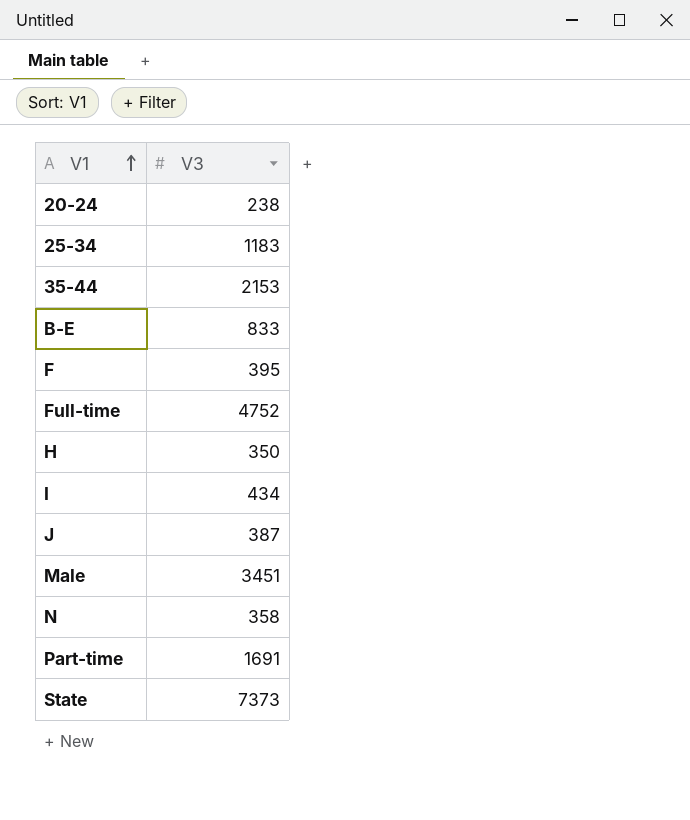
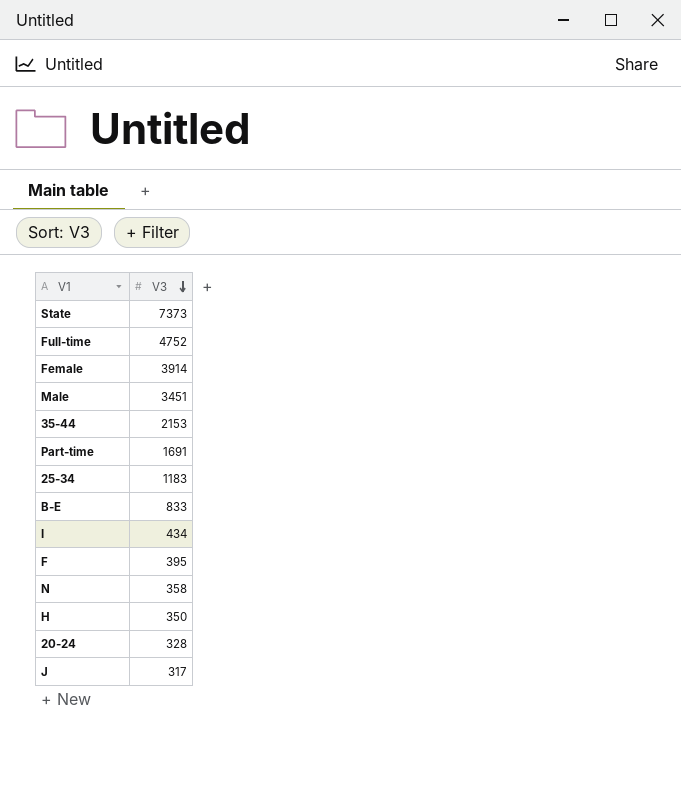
row order: V1 ascending -> V3 descending
row Female: none -> 3914
20-24 | V3: 238 -> 328
J | V3: 387 -> 317

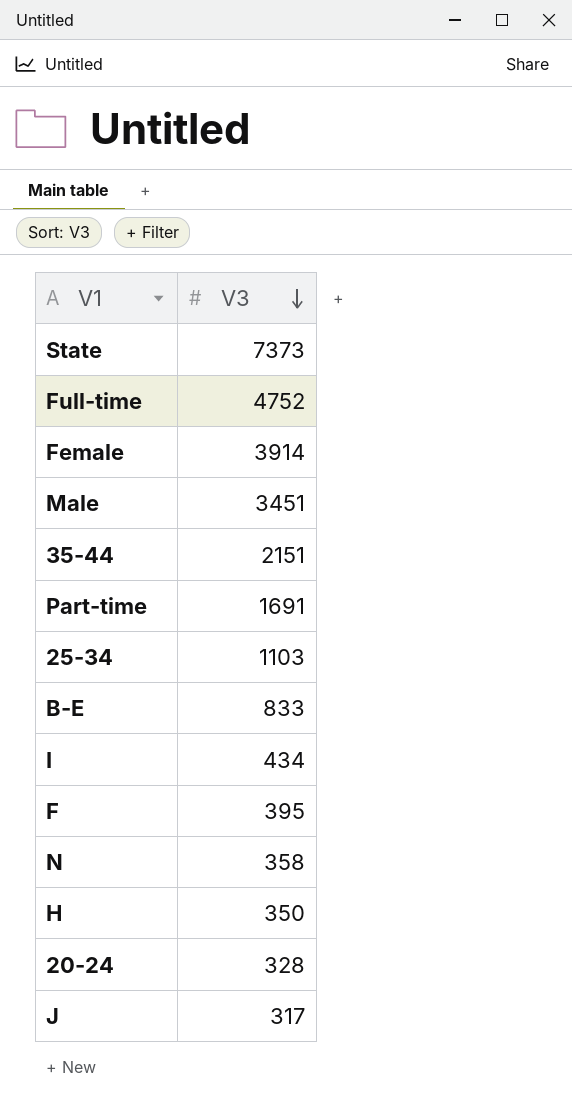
35-44 | V3: 2153 -> 2151
25-34 | V3: 1183 -> 1103

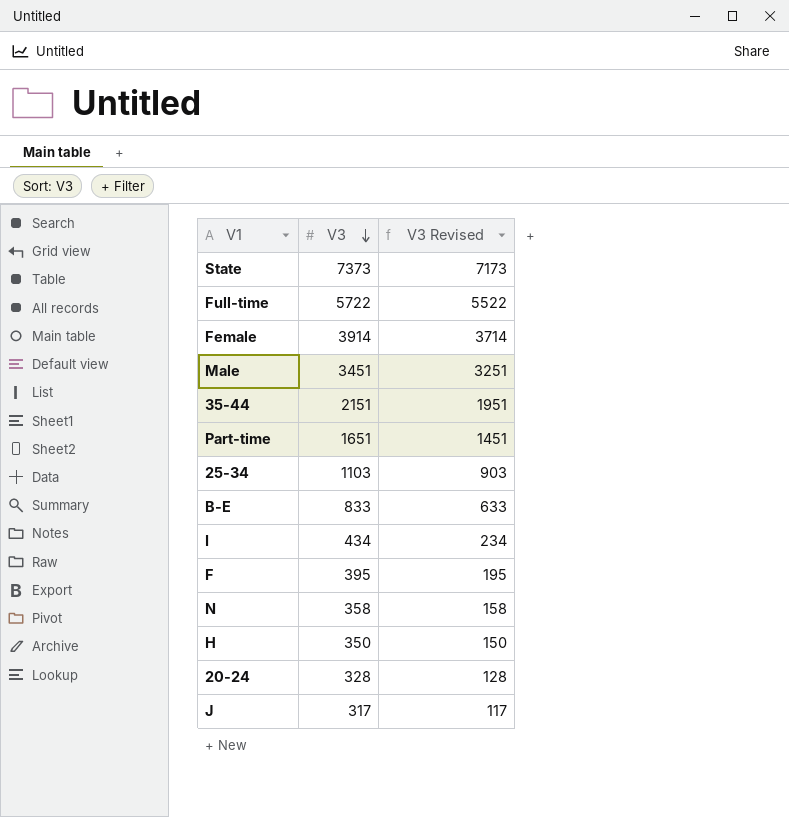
column V3 Revised | formula: none -> [V3] - 200
Full-time | V3: 4752 -> 5722
Part-time | V3: 1691 -> 1651

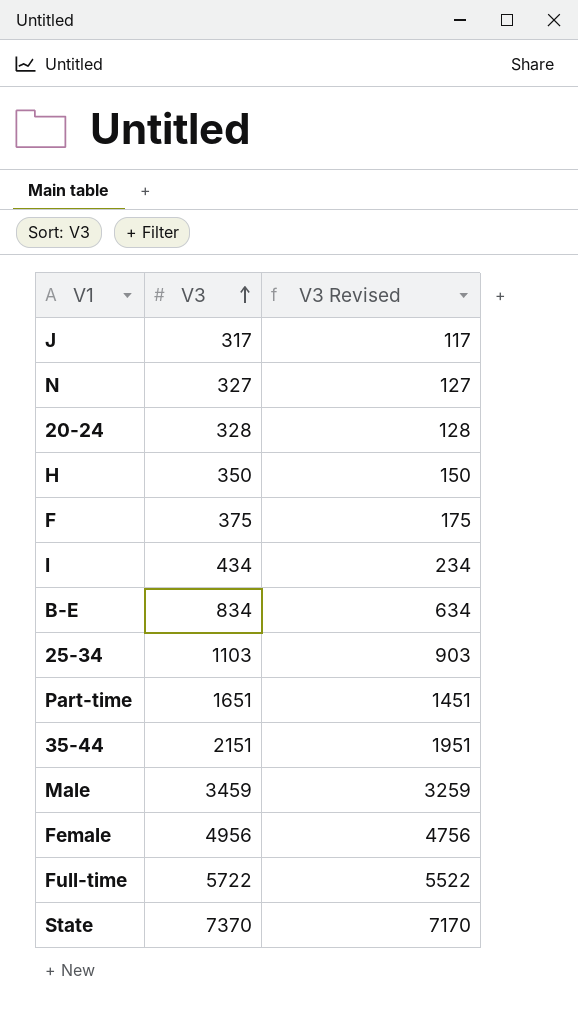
row order: V3 descending -> V3 ascending
N | V3: 358 -> 327
N | V3 Revised: 158 -> 127
F | V3: 395 -> 375
F | V3 Revised: 195 -> 175
B-E | V3: 833 -> 834
B-E | V3 Revised: 633 -> 634
Male | V3: 3451 -> 3459
Male | V3 Revised: 3251 -> 3259
Female | V3: 3914 -> 4956
Female | V3 Revised: 3714 -> 4756
State | V3: 7373 -> 7370
State | V3 Revised: 7173 -> 7170

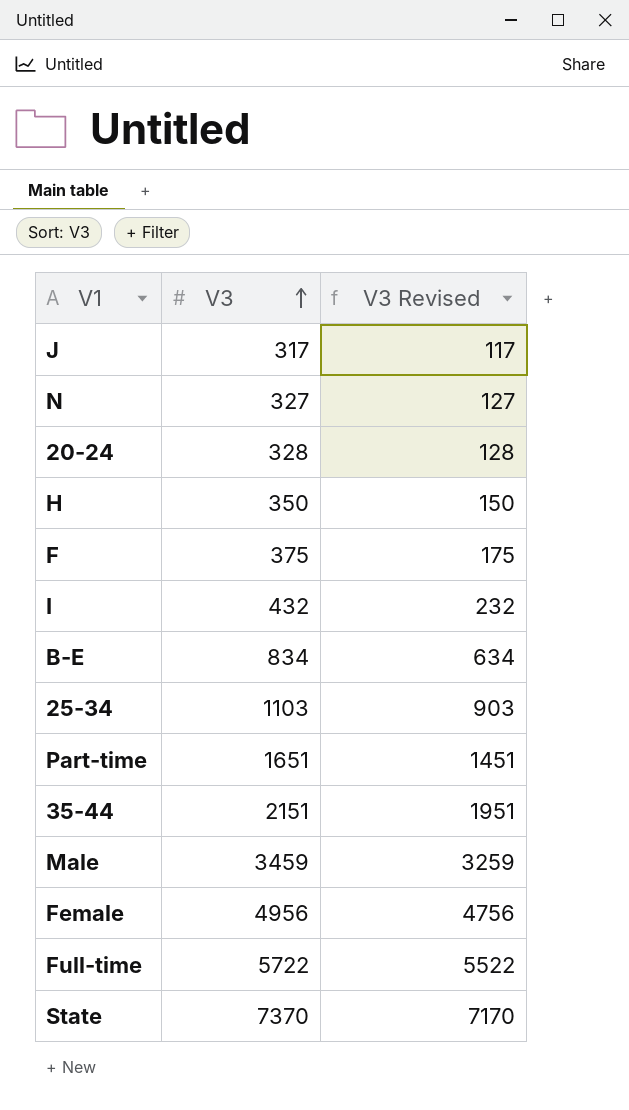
I | V3: 434 -> 432
I | V3 Revised: 234 -> 232

